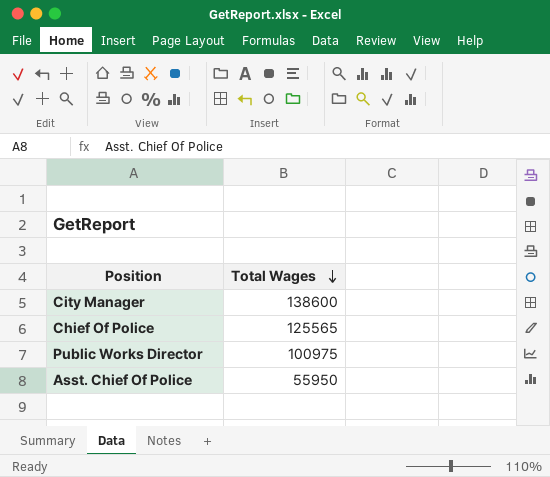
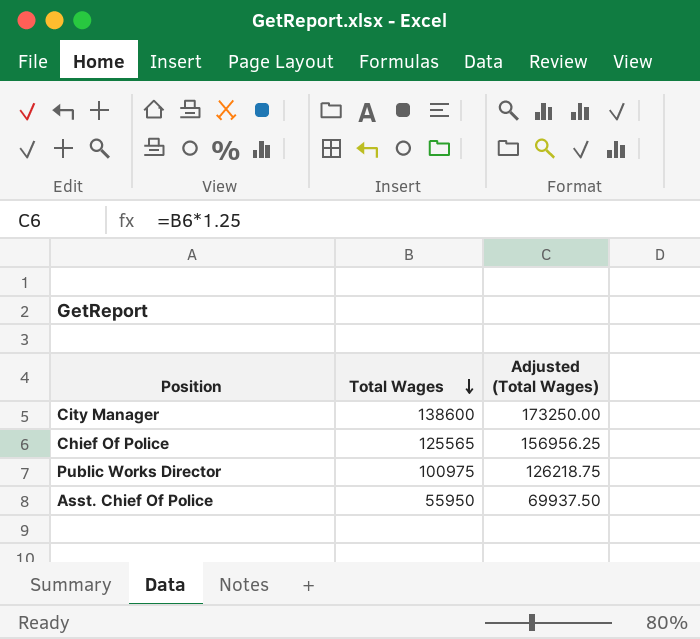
column Adjusted (Total Wages) | formula: none -> [Total Wages] * 1.25

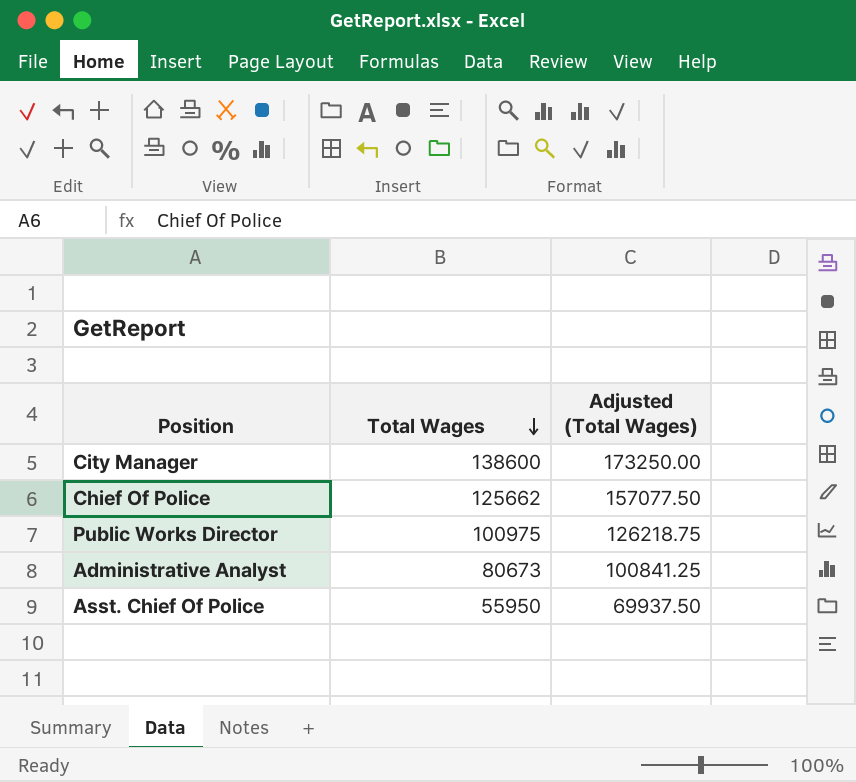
Chief Of Police | Total Wages: 125565 -> 125662
Chief Of Police | Adjusted (Total Wages): 156956.25 -> 157077.50
row Administrative Analyst: none -> 80673 | 100841.25

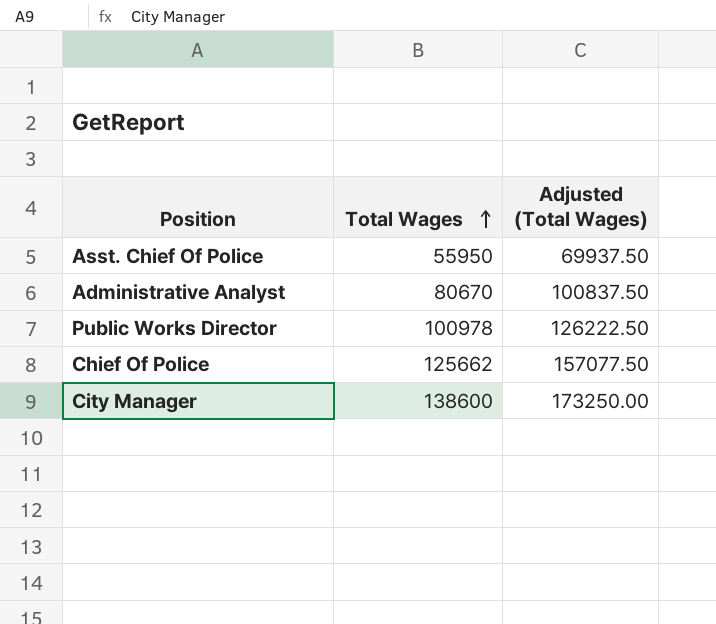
row order: Total Wages descending -> Total Wages ascending
Administrative Analyst | Total Wages: 80673 -> 80670
Administrative Analyst | Adjusted (Total Wages): 100841.25 -> 100837.50
Public Works Director | Total Wages: 100975 -> 100978
Public Works Director | Adjusted (Total Wages): 126218.75 -> 126222.50

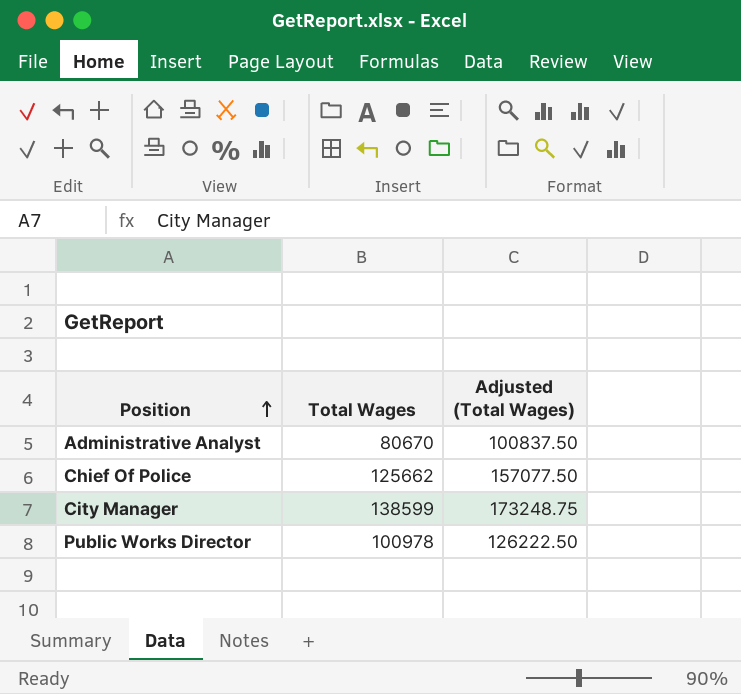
row order: Total Wages ascending -> Position ascending
row Asst. Chief Of Police: 55950 | 69937.50 -> none
City Manager | Total Wages: 138600 -> 138599
City Manager | Adjusted (Total Wages): 173250.00 -> 173248.75

